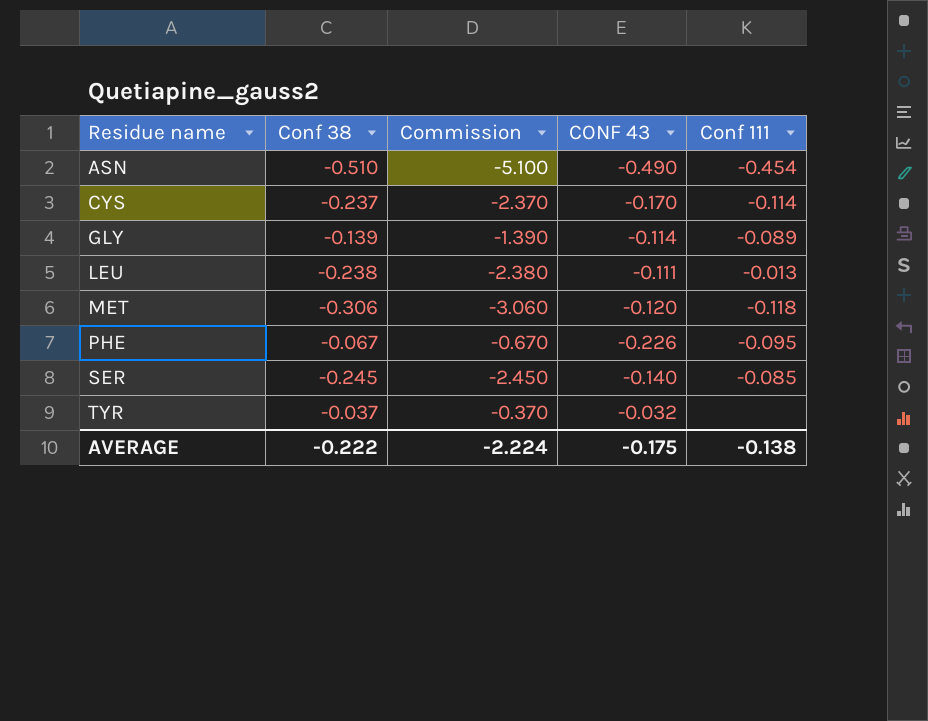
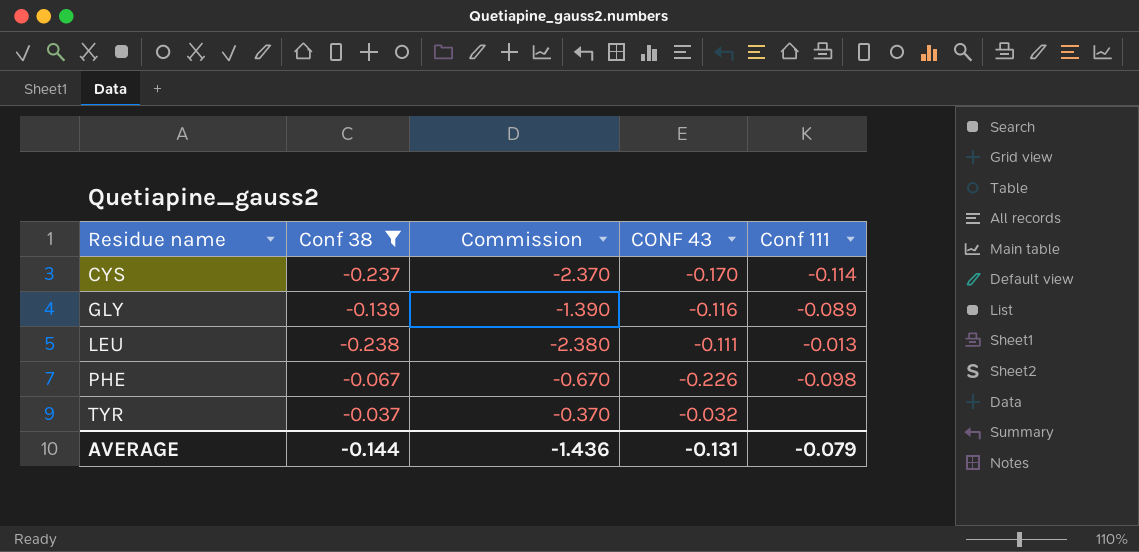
filter: none -> Conf 38 >= -0.238
GLY | CONF 43: -0.114 -> -0.116
PHE | Conf 111: -0.095 -> -0.098
AVERAGE | Conf 38: -0.222 -> -0.144
AVERAGE | Commission: -2.224 -> -1.436
AVERAGE | CONF 43: -0.175 -> -0.131
AVERAGE | Conf 111: -0.138 -> -0.079

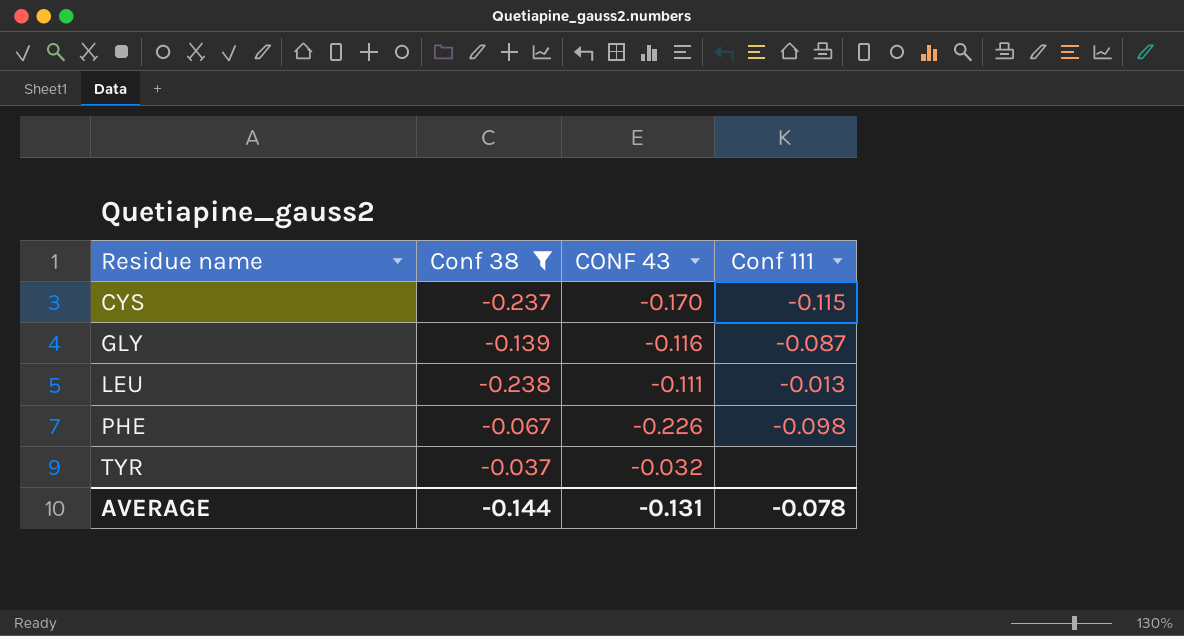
column Commission | formula: [Conf 38] * 10 -> none
CYS | Conf 111: -0.114 -> -0.115
GLY | Conf 111: -0.089 -> -0.087
AVERAGE | Conf 111: -0.079 -> -0.078

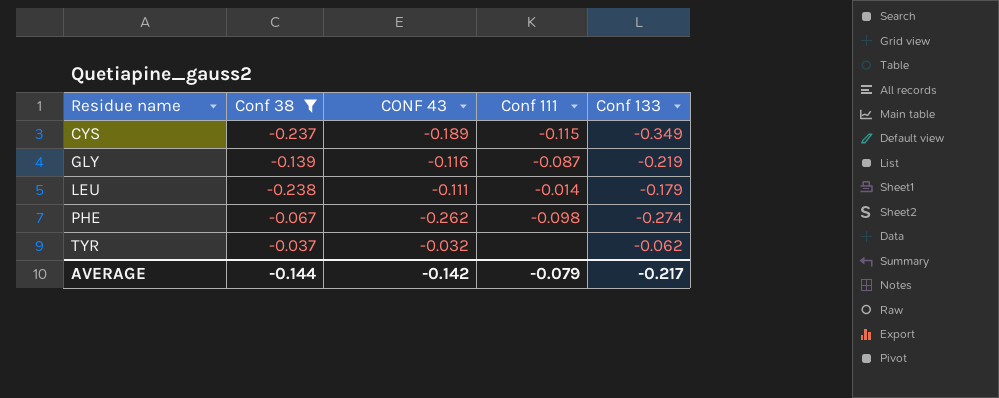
column Conf 133 | position: none -> 5
CYS | CONF 43: -0.170 -> -0.189
LEU | Conf 111: -0.013 -> -0.014
PHE | CONF 43: -0.226 -> -0.262
AVERAGE | CONF 43: -0.131 -> -0.142
AVERAGE | Conf 111: -0.078 -> -0.079

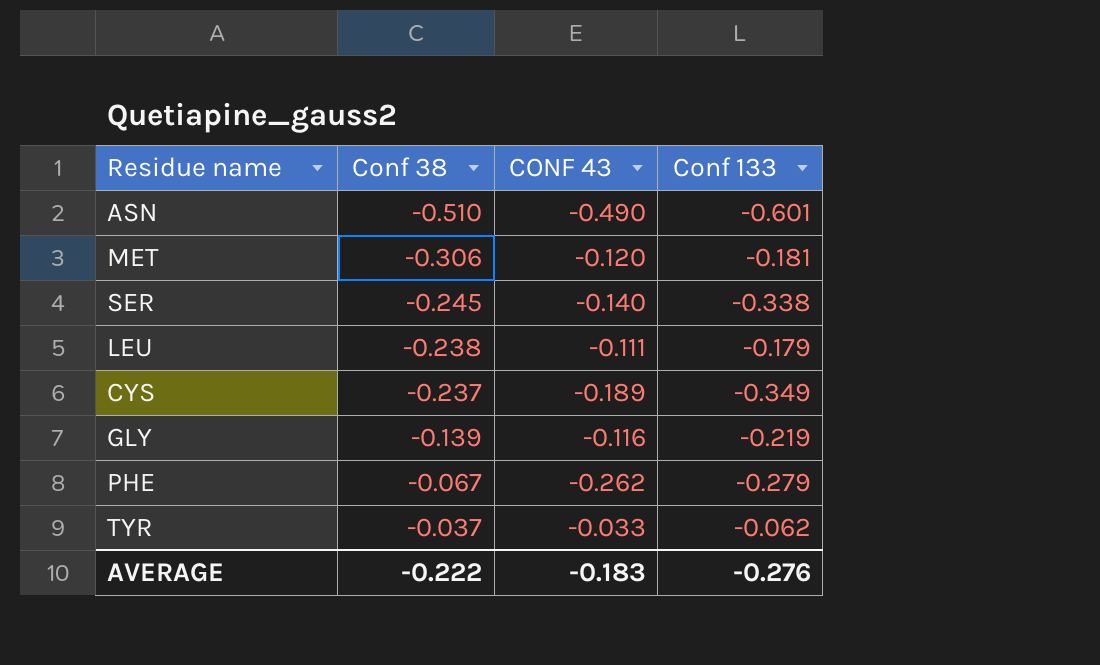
filter: Conf 38 >= -0.238 -> none
row order: Residue name ascending -> Conf 38 ascending
column Conf 111 | position: 4 -> none
PHE | Conf 133: -0.274 -> -0.279
TYR | CONF 43: -0.032 -> -0.033
AVERAGE | Conf 38: -0.144 -> -0.222
AVERAGE | CONF 43: -0.142 -> -0.183
AVERAGE | Conf 133: -0.217 -> -0.276

